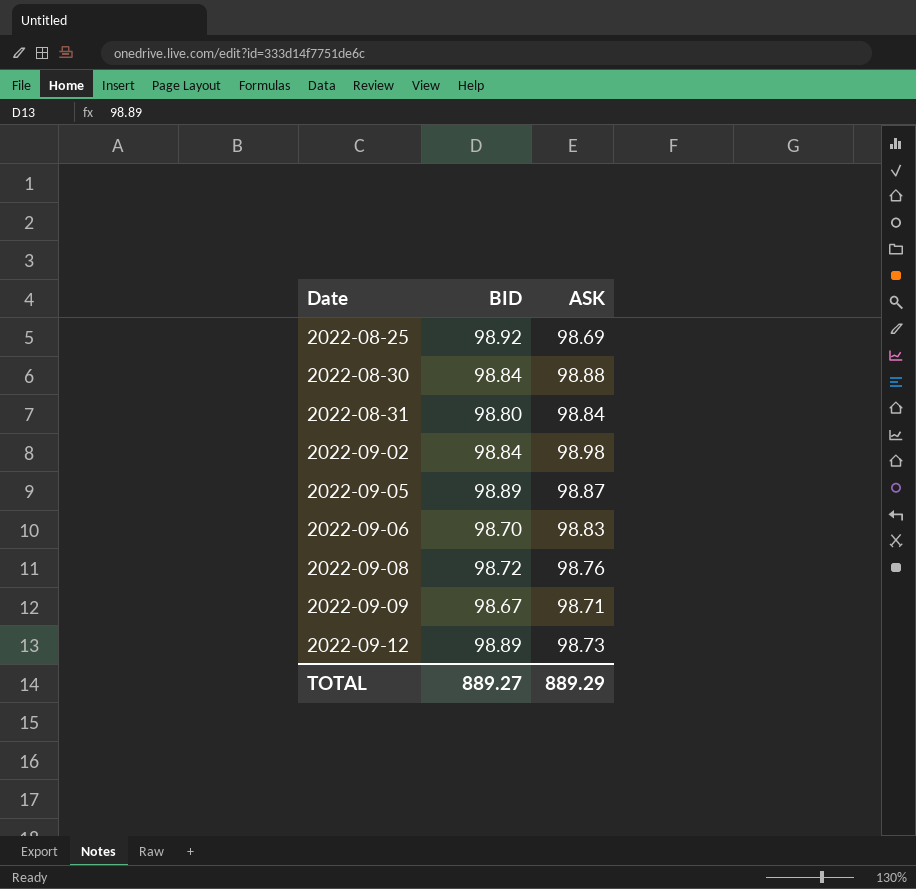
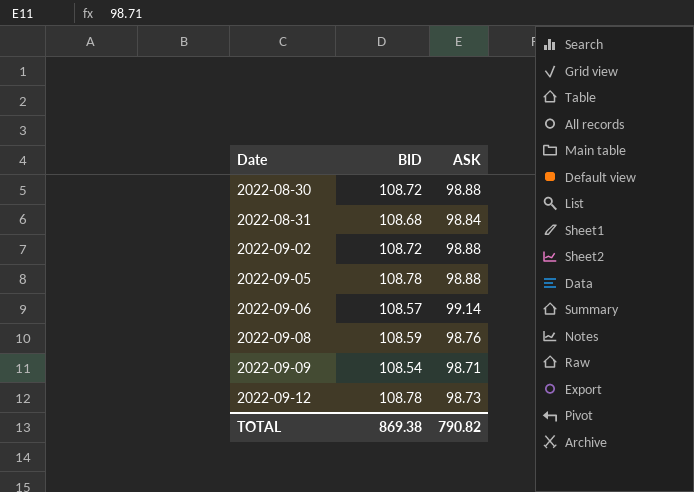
row 2022-08-25: 98.92 | 98.69 -> none
2022-08-30 | BID: 98.84 -> 108.72
2022-08-31 | BID: 98.80 -> 108.68
2022-09-02 | BID: 98.84 -> 108.72
2022-09-02 | ASK: 98.98 -> 98.88
2022-09-05 | BID: 98.89 -> 108.78
2022-09-05 | ASK: 98.87 -> 98.88
2022-09-06 | BID: 98.70 -> 108.57
2022-09-06 | ASK: 98.83 -> 99.14
2022-09-08 | BID: 98.72 -> 108.59
2022-09-09 | BID: 98.67 -> 108.54
2022-09-12 | BID: 98.89 -> 108.78
TOTAL | BID: 889.27 -> 869.38
TOTAL | ASK: 889.29 -> 790.82

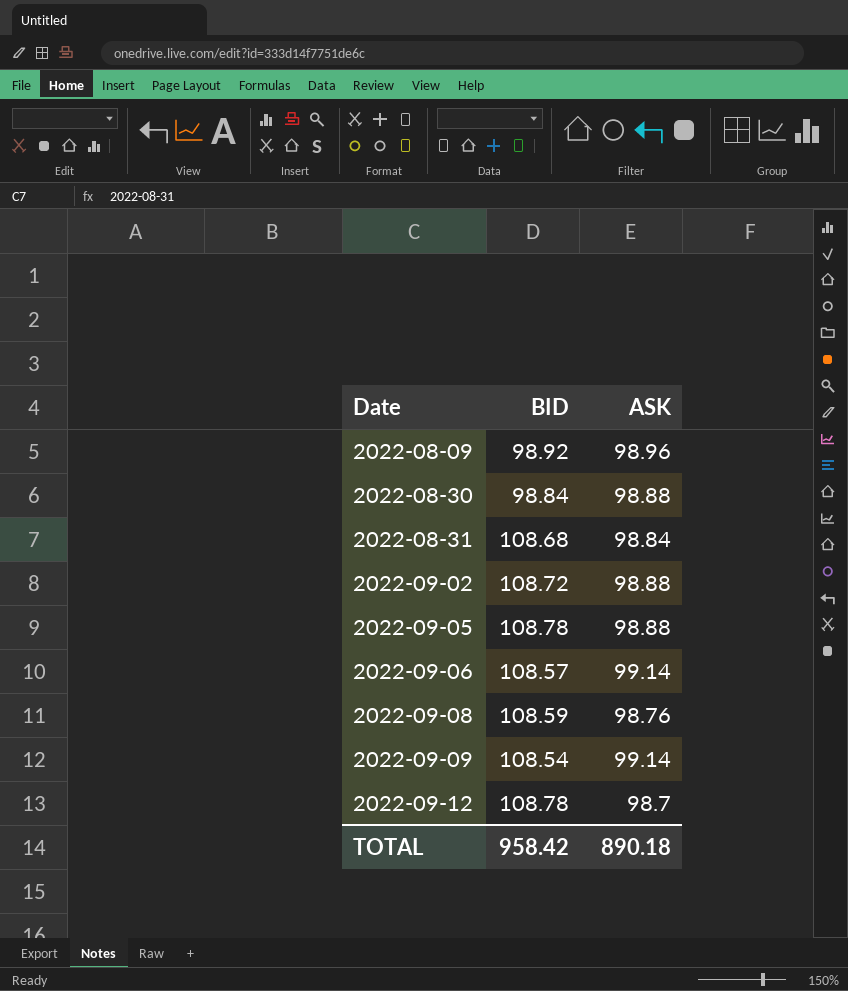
row 2022-08-09: none -> 98.92 | 98.96
2022-08-30 | BID: 108.72 -> 98.84
2022-09-09 | ASK: 98.71 -> 99.14
2022-09-12 | ASK: 98.73 -> 98.7
TOTAL | BID: 869.38 -> 958.42
TOTAL | ASK: 790.82 -> 890.18

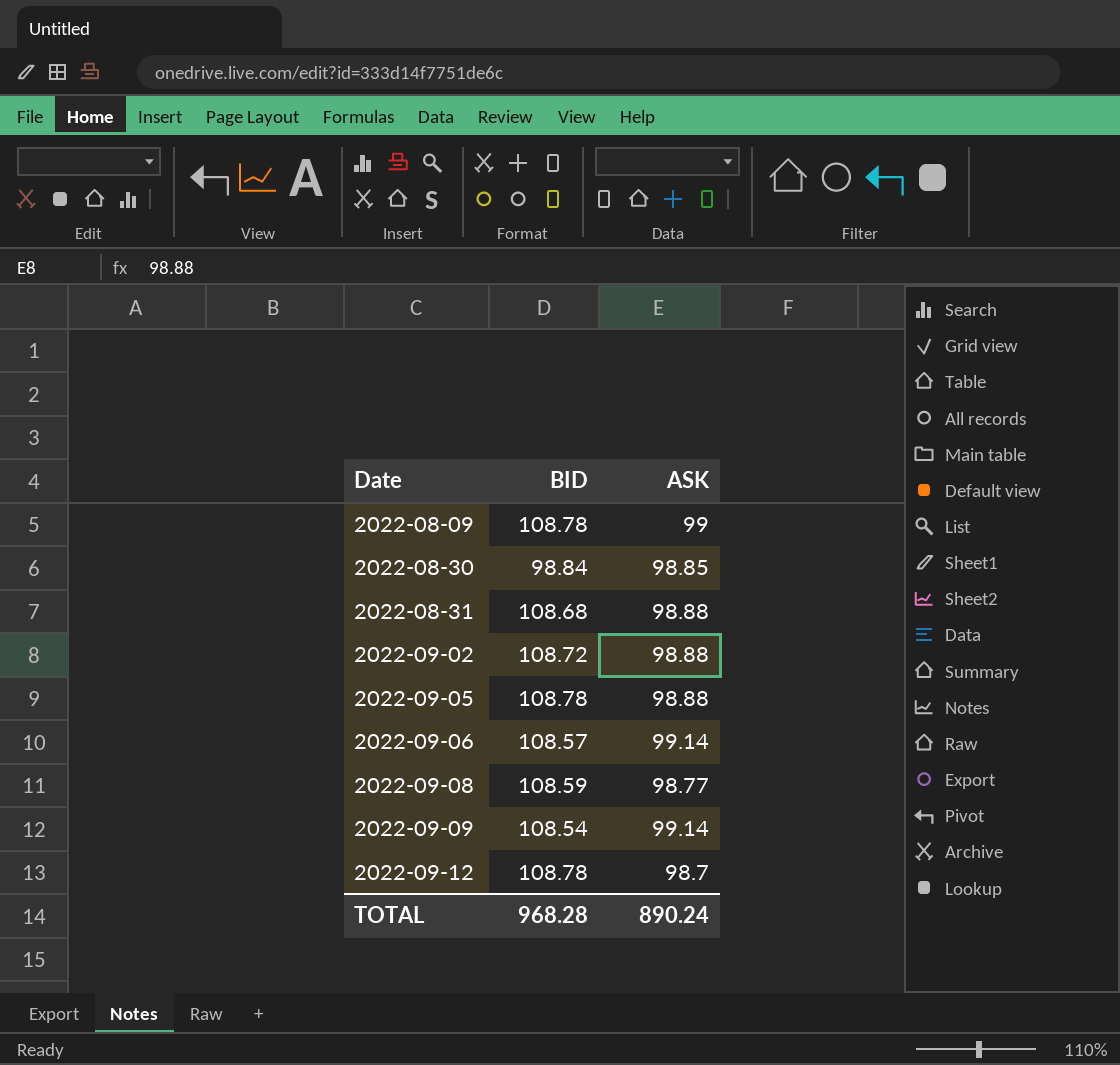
2022-08-09 | BID: 98.92 -> 108.78
2022-08-09 | ASK: 98.96 -> 99
2022-08-30 | ASK: 98.88 -> 98.85
2022-08-31 | ASK: 98.84 -> 98.88
2022-09-08 | ASK: 98.76 -> 98.77
TOTAL | BID: 958.42 -> 968.28
TOTAL | ASK: 890.18 -> 890.24

